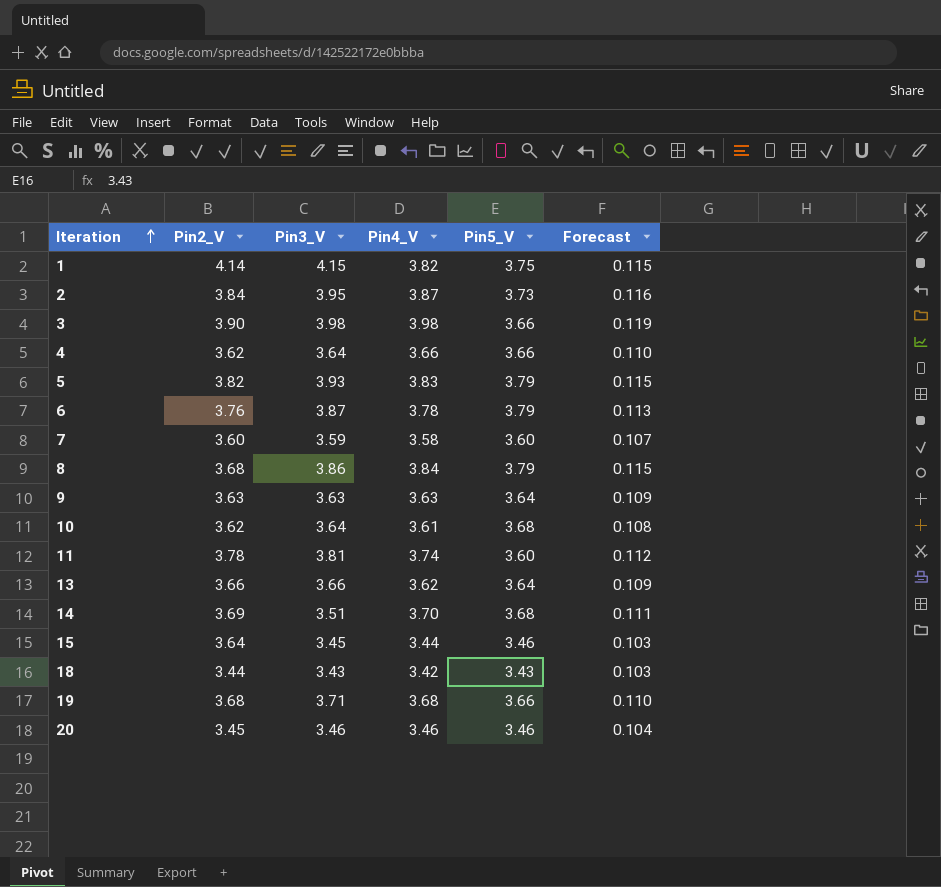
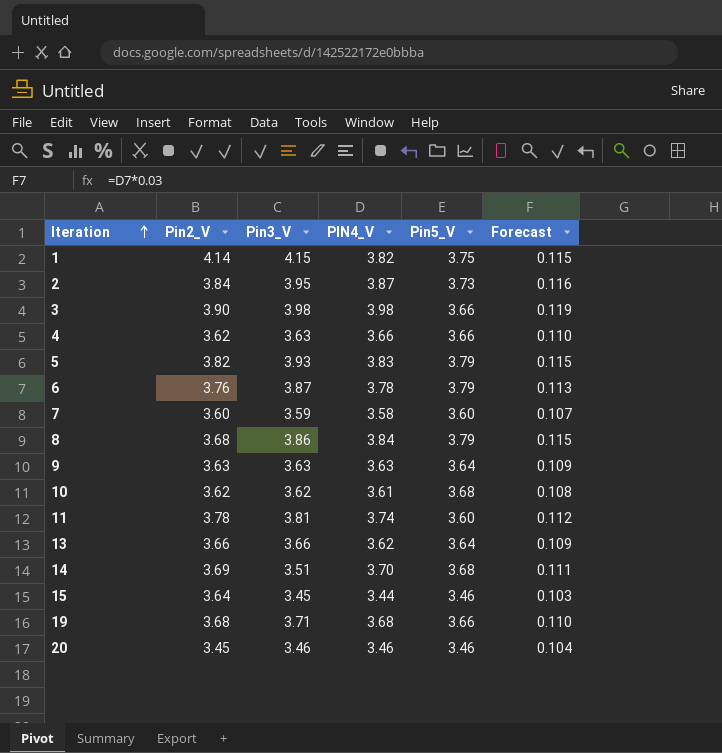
column name: Pin4_V -> PIN4_V
row 18: 3.44 | 3.43 | 3.42 | 3.43 | 0.103 -> none
4 | Pin3_V: 3.64 -> 3.63
10 | Pin3_V: 3.64 -> 3.62

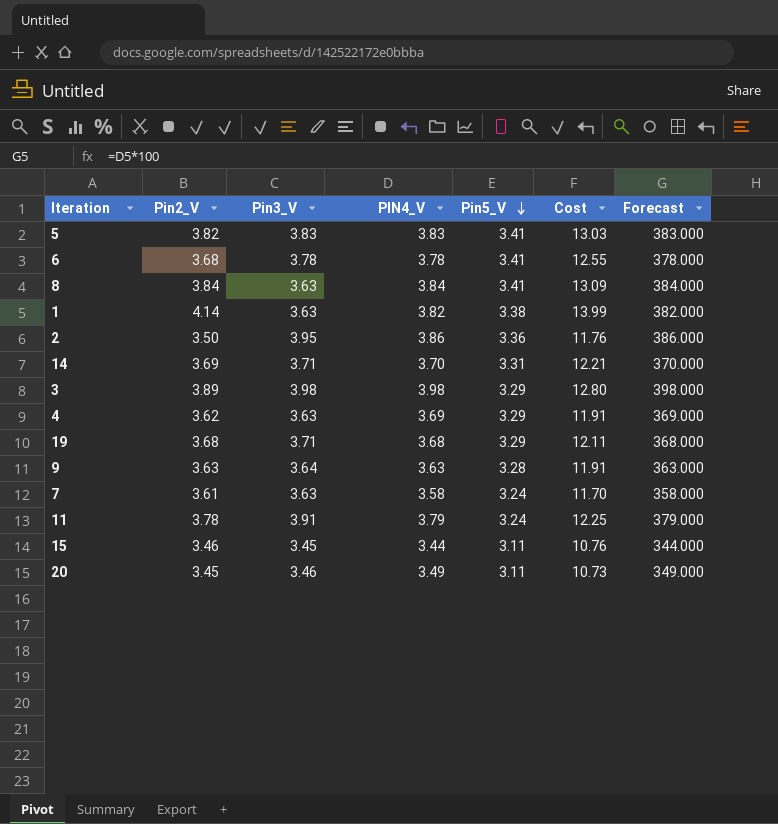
row order: Iteration ascending -> Pin5_V descending
column Cost | formula: none -> [Pin2_V] * [Pin5_V]
column Forecast | formula: [PIN4_V] * 0.03 -> [PIN4_V] * 100
row 10: 3.62 | 3.62 | 3.61 | 3.68 | 0.108 -> none
row 13: 3.66 | 3.66 | 3.62 | 3.64 | 0.109 -> none
5 | Pin3_V: 3.93 -> 3.83
5 | Pin5_V: 3.79 -> 3.41
6 | Pin2_V: 3.76 -> 3.68
6 | Pin3_V: 3.87 -> 3.78
6 | Pin5_V: 3.79 -> 3.41
8 | Pin2_V: 3.68 -> 3.84
8 | Pin3_V: 3.86 -> 3.63
8 | Pin5_V: 3.79 -> 3.41
1 | Pin3_V: 4.15 -> 3.63
1 | Pin5_V: 3.75 -> 3.38
2 | Pin2_V: 3.84 -> 3.50
2 | PIN4_V: 3.87 -> 3.86
2 | Pin5_V: 3.73 -> 3.36
14 | Pin3_V: 3.51 -> 3.71
14 | Pin5_V: 3.68 -> 3.31
3 | Pin2_V: 3.90 -> 3.89
3 | Pin5_V: 3.66 -> 3.29
4 | PIN4_V: 3.66 -> 3.69
4 | Pin5_V: 3.66 -> 3.29
19 | Pin5_V: 3.66 -> 3.29
9 | Pin3_V: 3.63 -> 3.64
9 | Pin5_V: 3.64 -> 3.28
7 | Pin2_V: 3.60 -> 3.61
7 | Pin3_V: 3.59 -> 3.63
7 | Pin5_V: 3.60 -> 3.24
11 | Pin3_V: 3.81 -> 3.91
11 | PIN4_V: 3.74 -> 3.79
11 | Pin5_V: 3.60 -> 3.24
15 | Pin2_V: 3.64 -> 3.46
15 | Pin5_V: 3.46 -> 3.11
20 | PIN4_V: 3.46 -> 3.49
20 | Pin5_V: 3.46 -> 3.11

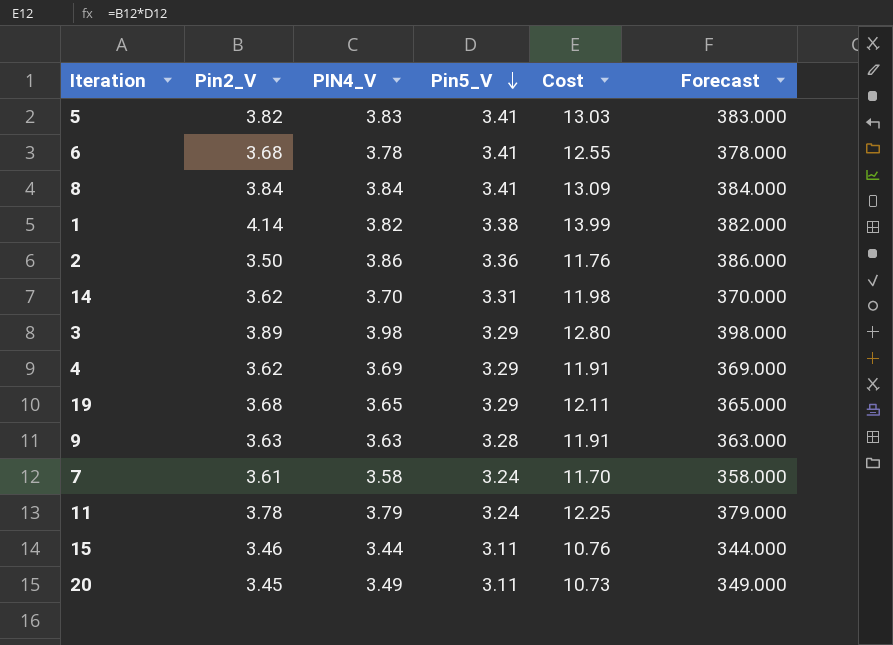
column Pin3_V | position: 3 -> none
14 | Pin2_V: 3.69 -> 3.62
14 | Cost: 12.21 -> 11.98
19 | PIN4_V: 3.68 -> 3.65
19 | Forecast: 368.000 -> 365.000

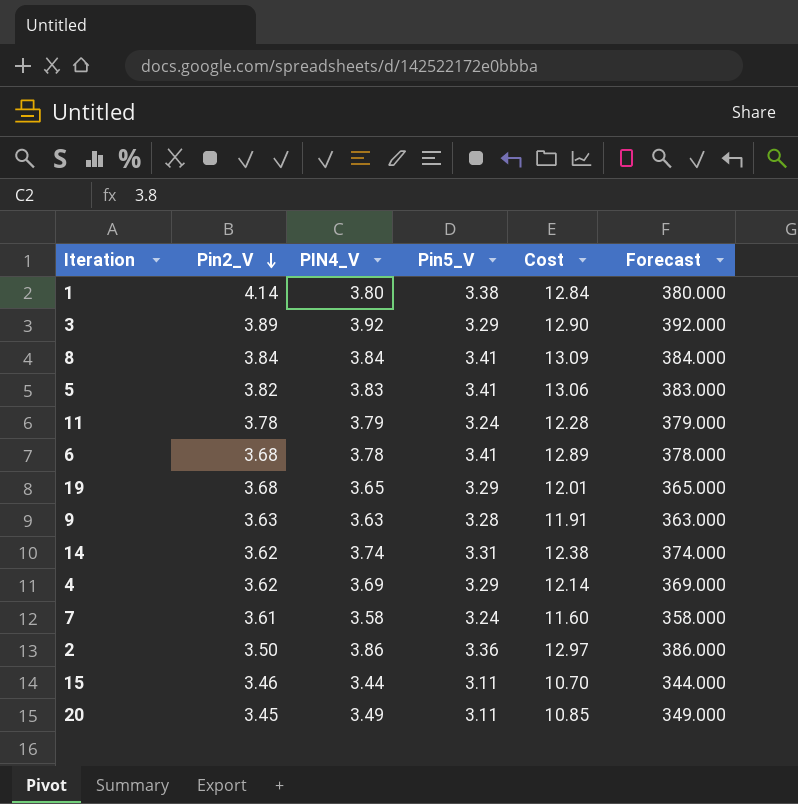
row order: Pin5_V descending -> Pin2_V descending
column Cost | formula: [Pin2_V] * [Pin5_V] -> [PIN4_V] * [Pin5_V]
1 | PIN4_V: 3.82 -> 3.80
1 | Forecast: 382.000 -> 380.000
3 | PIN4_V: 3.98 -> 3.92
3 | Forecast: 398.000 -> 392.000
14 | PIN4_V: 3.70 -> 3.74
14 | Forecast: 370.000 -> 374.000

